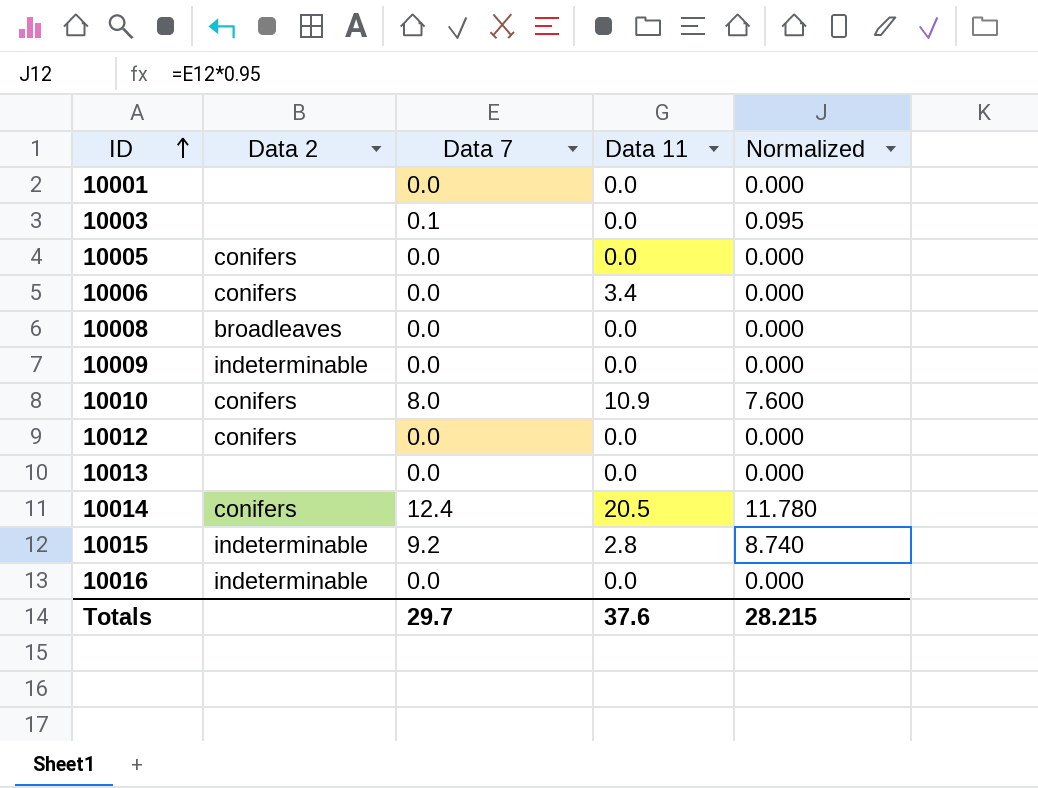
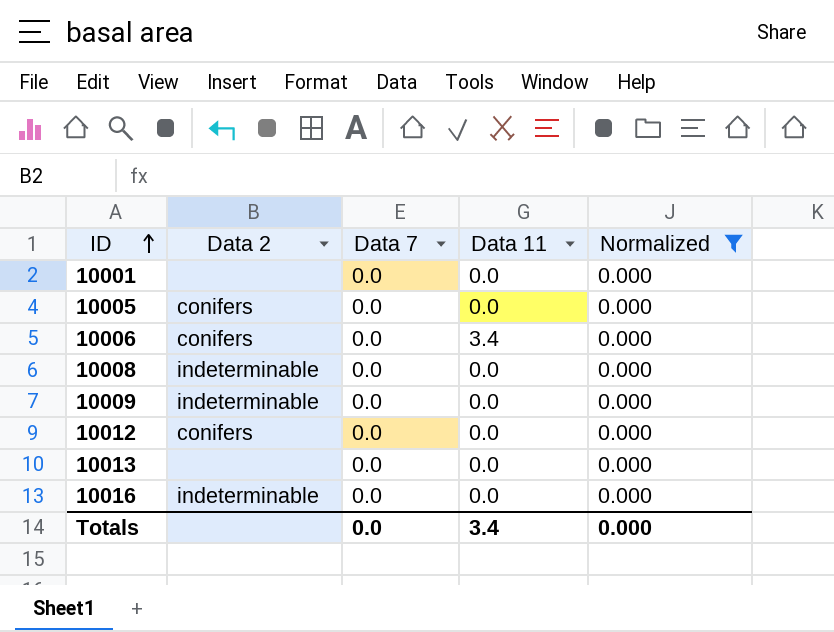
filter: none -> Normalized = 0.000
10008 | Data 2: broadleaves -> indeterminable
Totals | Data 7: 29.7 -> 0.0
Totals | Data 11: 37.6 -> 3.4
Totals | Normalized: 28.215 -> 0.000

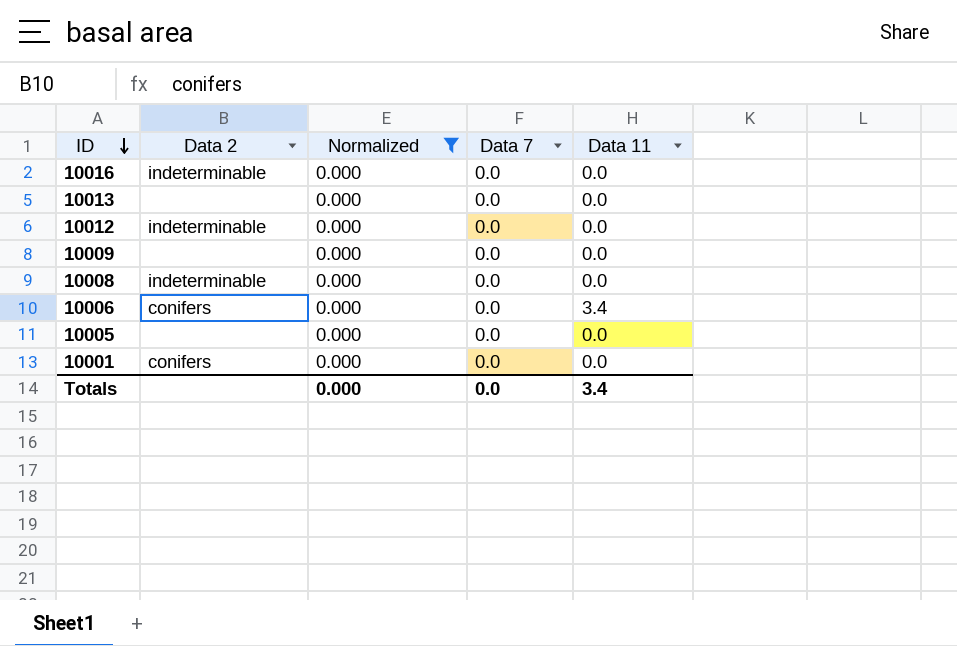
row order: ID ascending -> ID descending
column Normalized | position: 5 -> 3
10012 | Data 2: conifers -> indeterminable
10009 | Data 2: indeterminable -> none
10005 | Data 2: conifers -> none
10001 | Data 2: none -> conifers

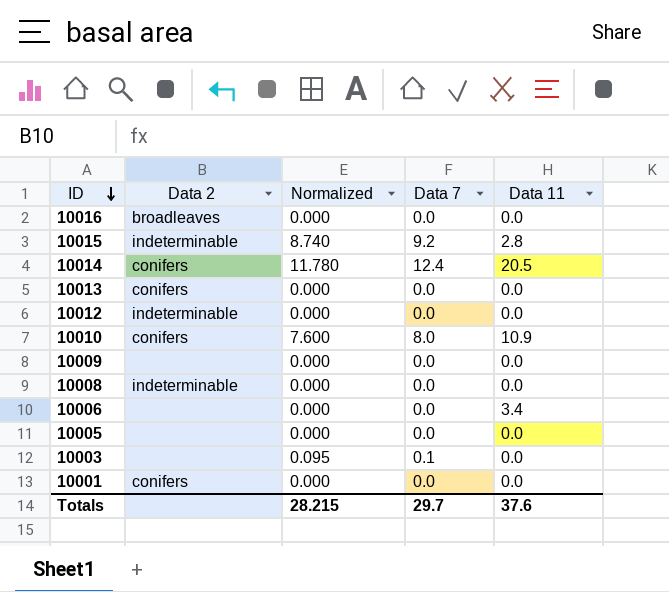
filter: Normalized = 0.000 -> none
10016 | Data 2: indeterminable -> broadleaves
10013 | Data 2: none -> conifers
10006 | Data 2: conifers -> none
Totals | Normalized: 0.000 -> 28.215
Totals | Data 7: 0.0 -> 29.7
Totals | Data 11: 3.4 -> 37.6

